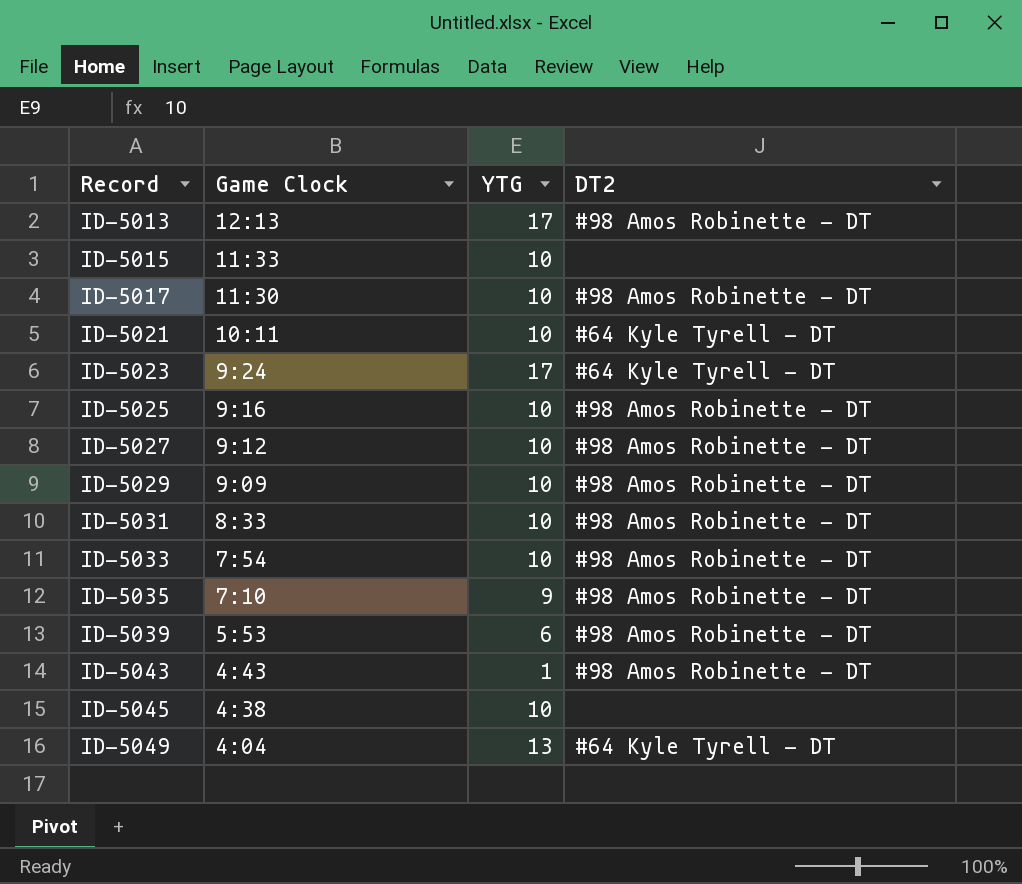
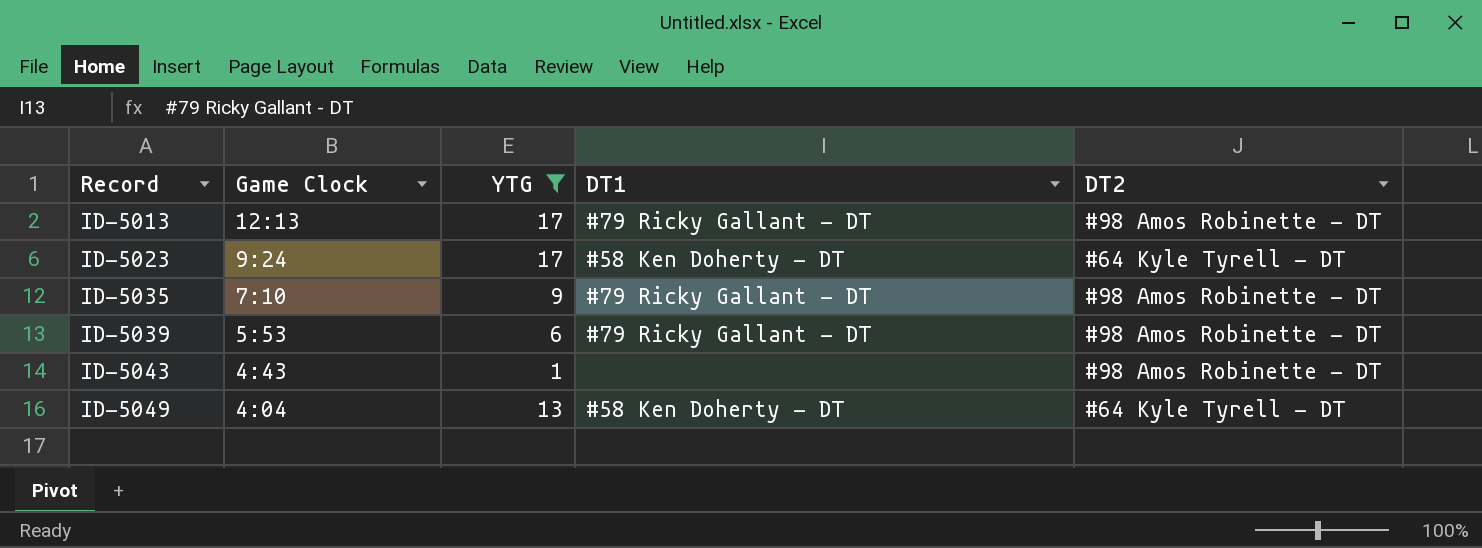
filter: none -> YTG != 10
column DT1 | position: none -> 4

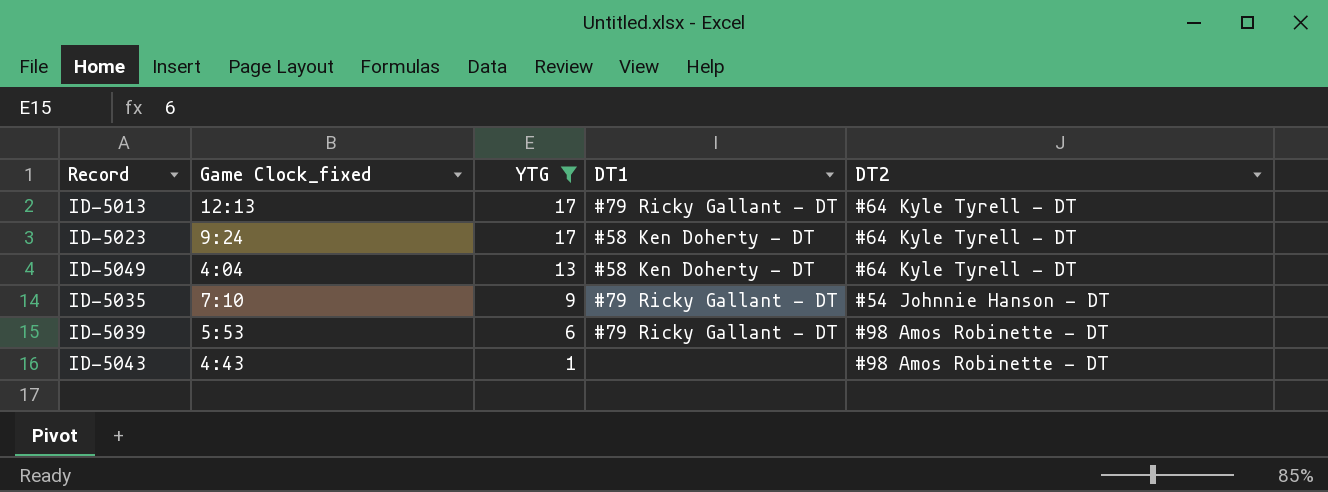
row order: Record ascending -> YTG descending
column name: Game Clock -> Game Clock_fixed
ID-5013 | DT2: #98 Amos Robinette - DT -> #64 Kyle Tyrell - DT
ID-5035 | DT2: #98 Amos Robinette - DT -> #54 Johnnie Hanson - DT

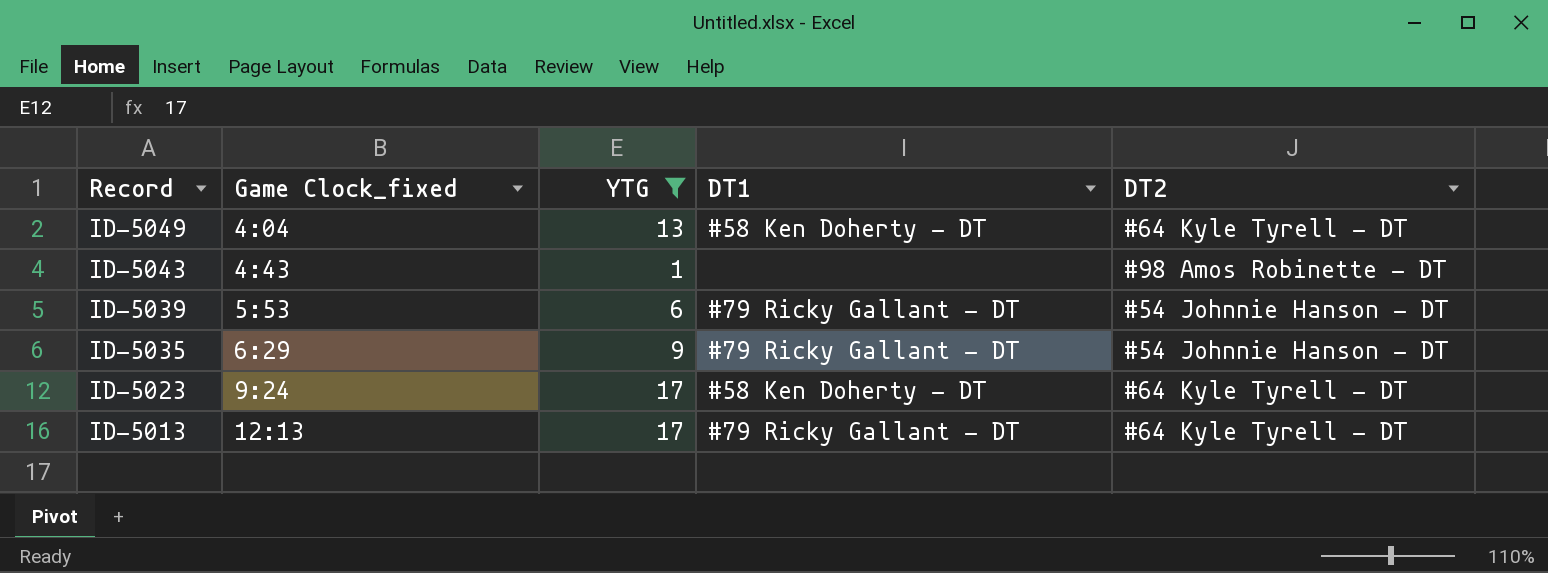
row order: YTG descending -> Record descending
ID-5039 | DT2: #98 Amos Robinette - DT -> #54 Johnnie Hanson - DT
ID-5035 | Game Clock_fixed: 7:10 -> 6:29

